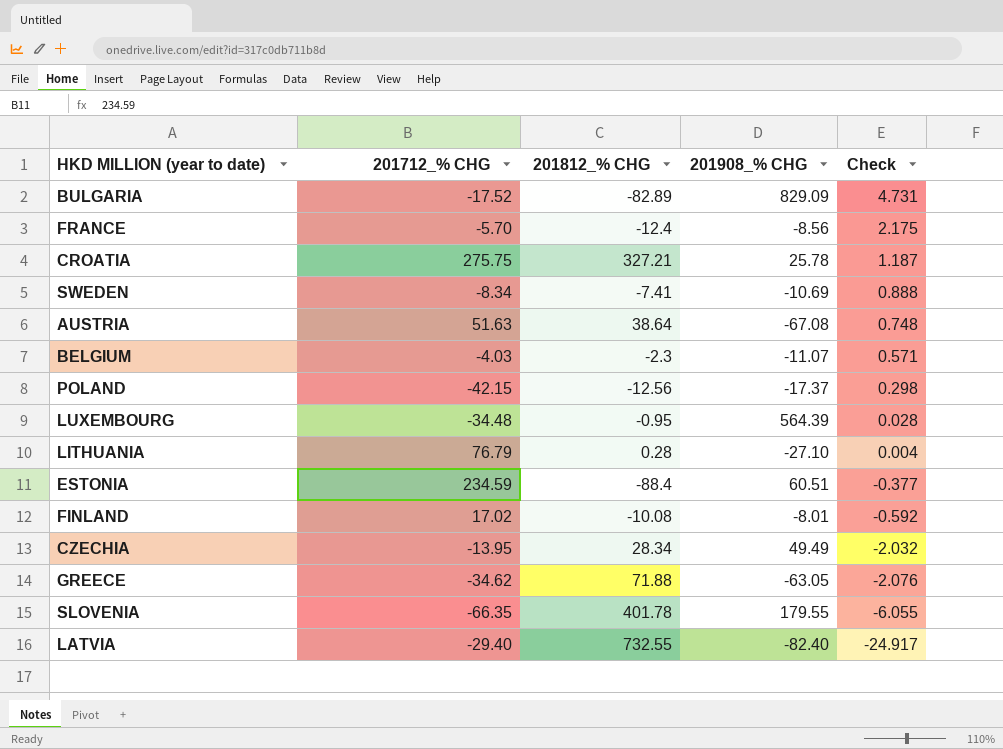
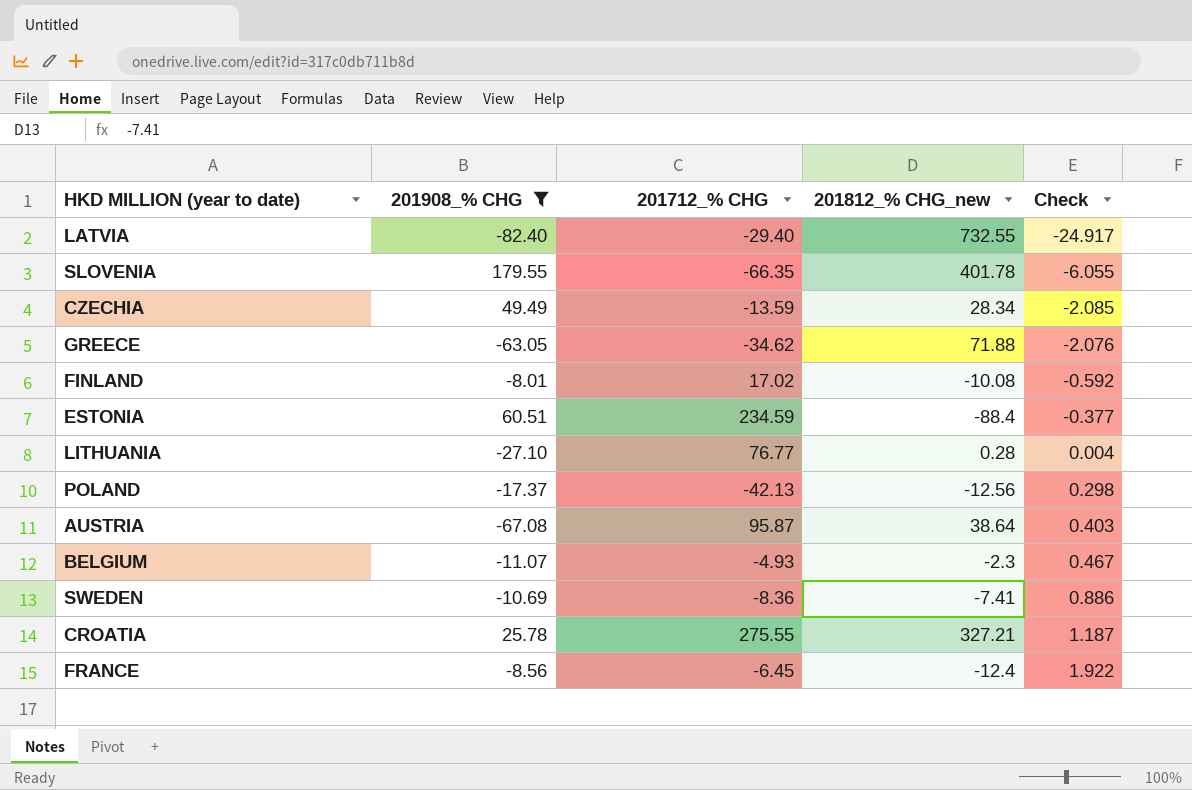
filter: none -> 201908_% CHG <= 179.55
row order: Check descending -> Check ascending
column 201908_% CHG | position: 4 -> 2
column name: 201812_% CHG -> 201812_% CHG_new
CZECHIA | 201712_% CHG: -13.95 -> -13.59
CZECHIA | Check: -2.032 -> -2.085
LITHUANIA | 201712_% CHG: 76.79 -> 76.77
POLAND | 201712_% CHG: -42.15 -> -42.13
AUSTRIA | 201712_% CHG: 51.63 -> 95.87
AUSTRIA | Check: 0.748 -> 0.403
BELGIUM | 201712_% CHG: -4.03 -> -4.93
BELGIUM | Check: 0.571 -> 0.467
SWEDEN | 201712_% CHG: -8.34 -> -8.36
SWEDEN | Check: 0.888 -> 0.886
CROATIA | 201712_% CHG: 275.75 -> 275.55
FRANCE | 201712_% CHG: -5.70 -> -6.45
FRANCE | Check: 2.175 -> 1.922

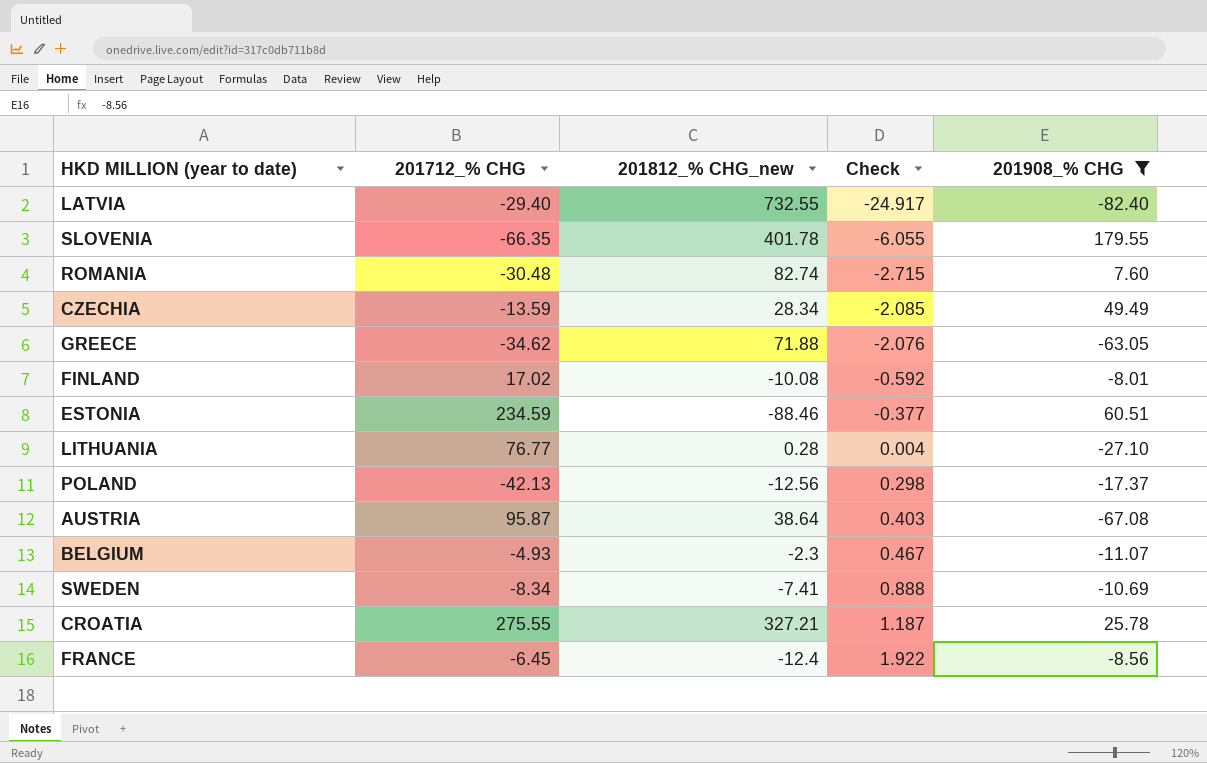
column 201908_% CHG | position: 2 -> 5
row ROMANIA: none -> -30.48 | 82.74 | -2.715 | 7.60
ESTONIA | 201812_% CHG_new: -88.4 -> -88.46
SWEDEN | 201712_% CHG: -8.36 -> -8.34
SWEDEN | Check: 0.886 -> 0.888

